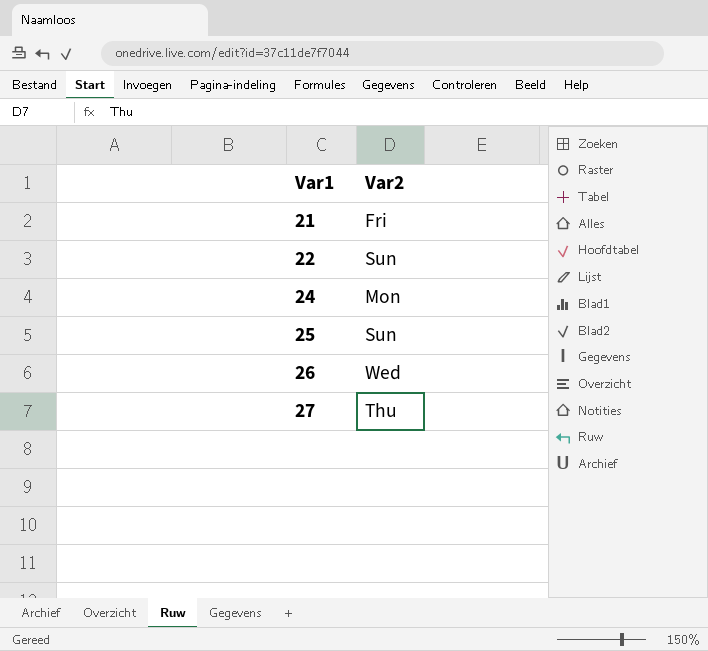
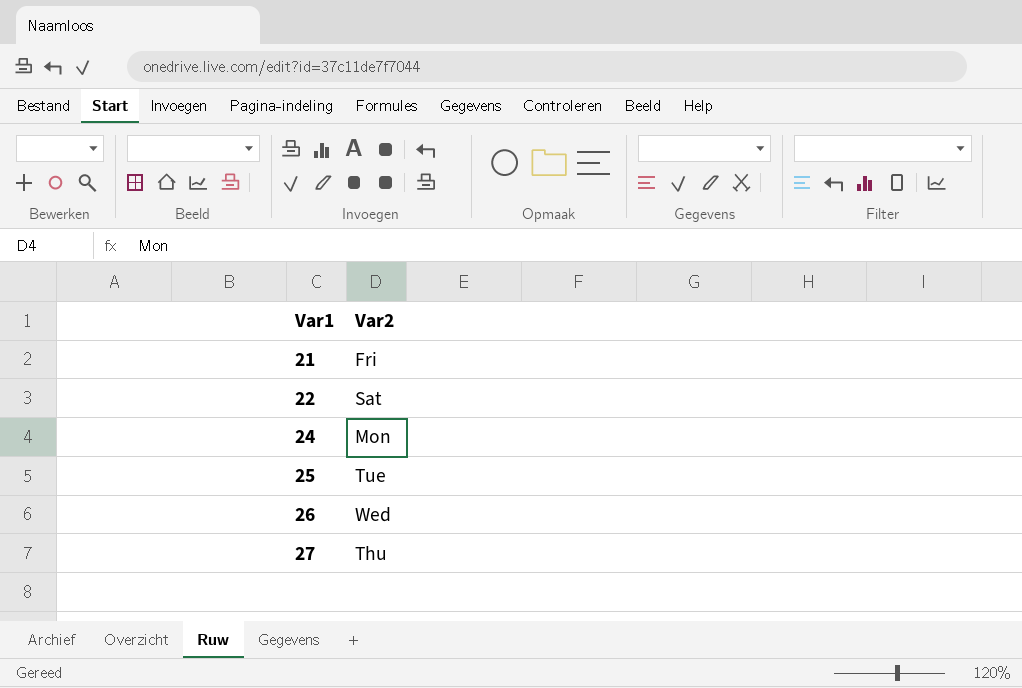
22 | Var2: Sun -> Sat
25 | Var2: Sun -> Tue

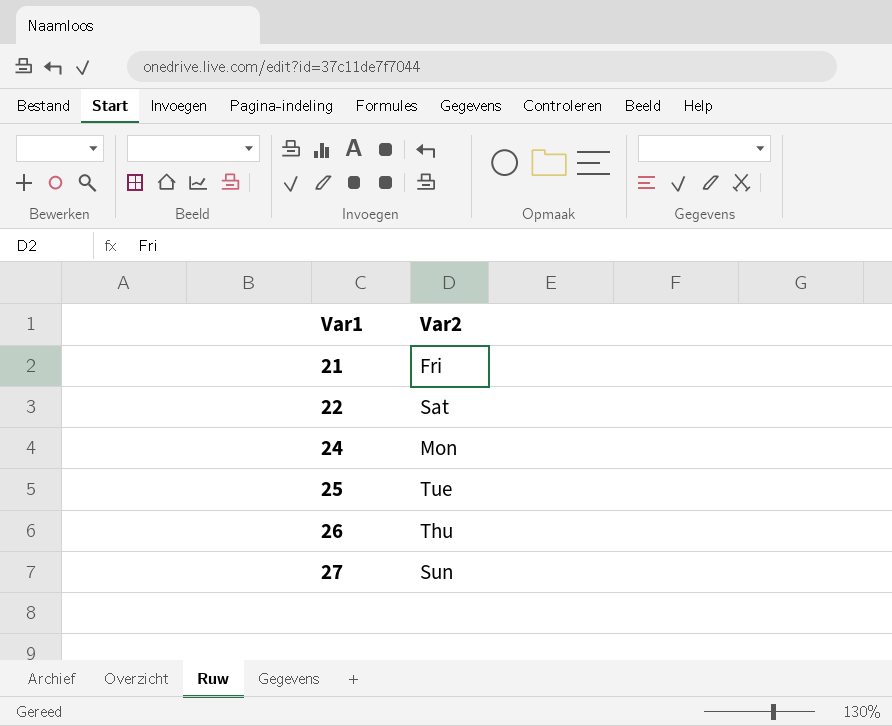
26 | Var2: Wed -> Thu
27 | Var2: Thu -> Sun

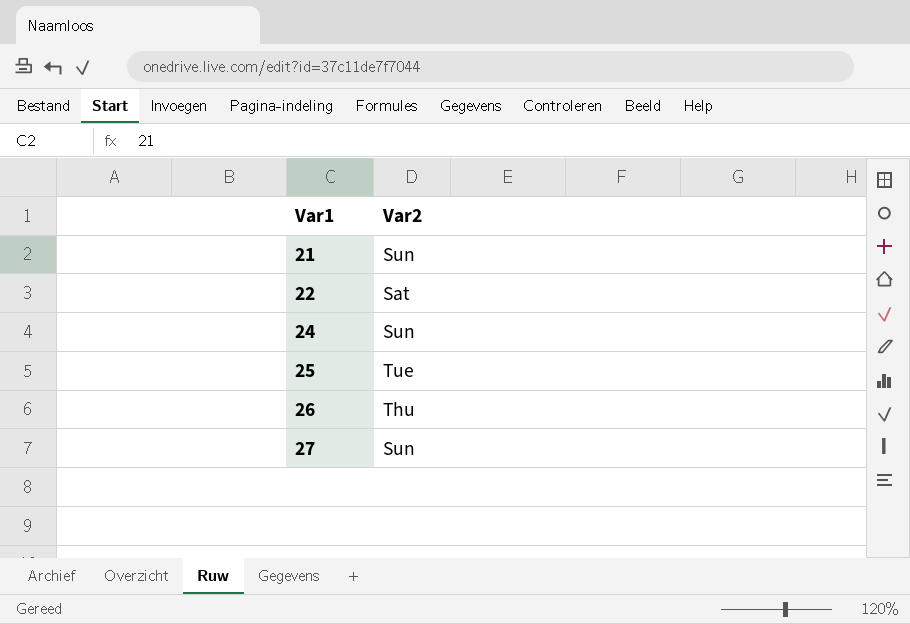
21 | Var2: Fri -> Sun
24 | Var2: Mon -> Sun

